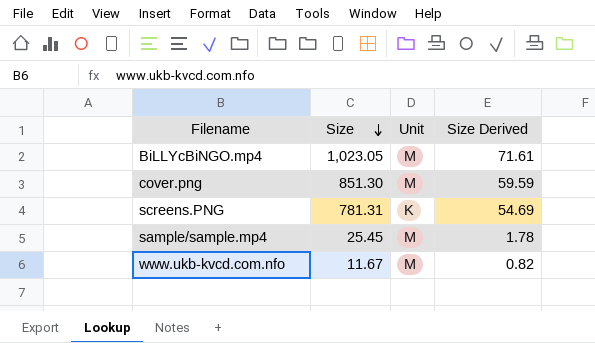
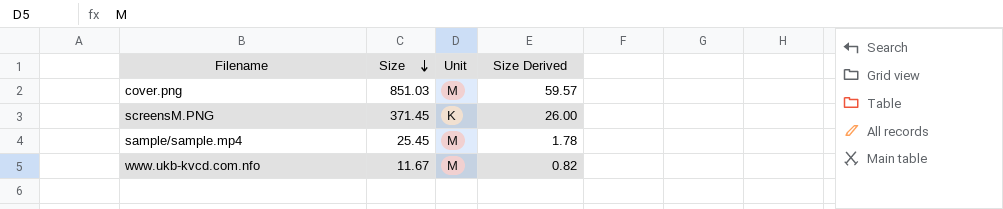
row BiLLYcBiNGO.mp4: 1,023.05 | M | 71.61 -> none
row screens.PNG: 781.31 | K | 54.69 -> none
cover.png | Size: 851.30 -> 851.03
cover.png | Size Derived: 59.59 -> 59.57
row screensM.PNG: none -> 371.45 | K | 26.00

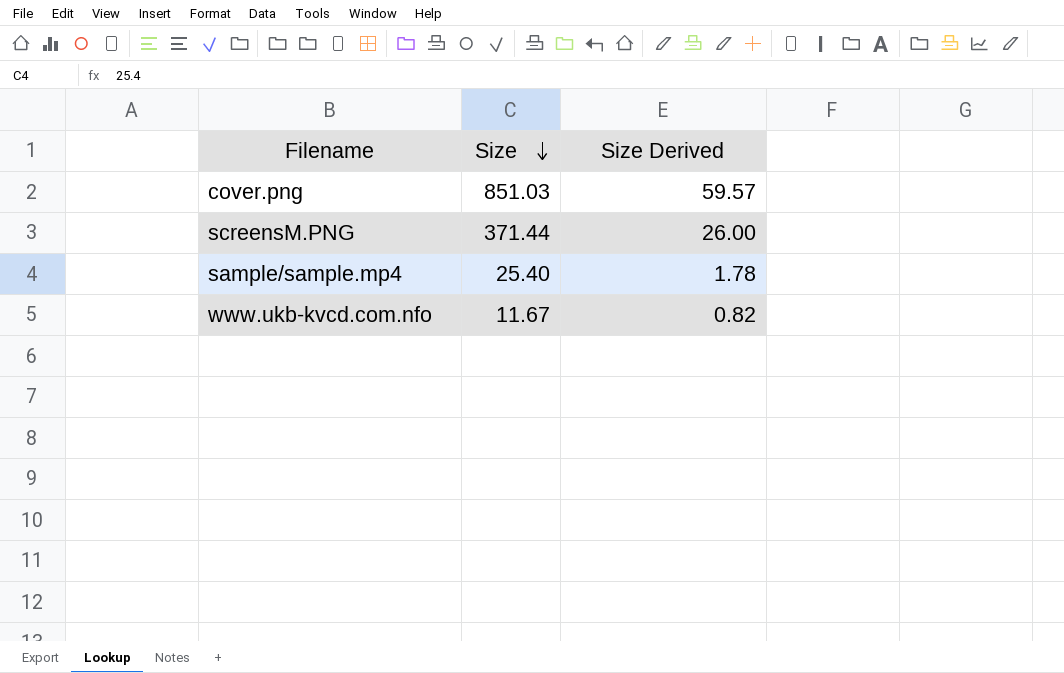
column Unit | position: 3 -> none
screensM.PNG | Size: 371.45 -> 371.44
sample/sample.mp4 | Size: 25.45 -> 25.40

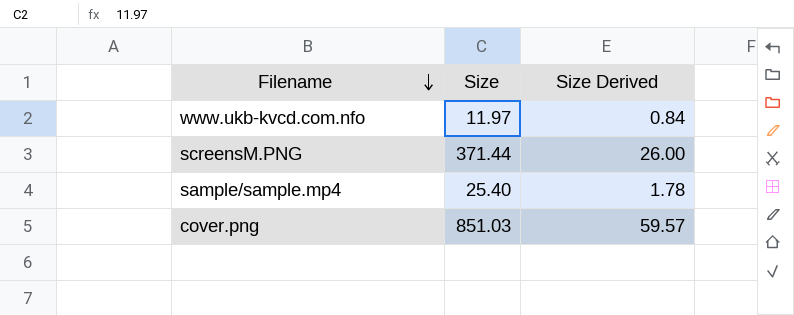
row order: Size descending -> Filename descending
www.ukb-kvcd.com.nfo | Size: 11.67 -> 11.97
www.ukb-kvcd.com.nfo | Size Derived: 0.82 -> 0.84

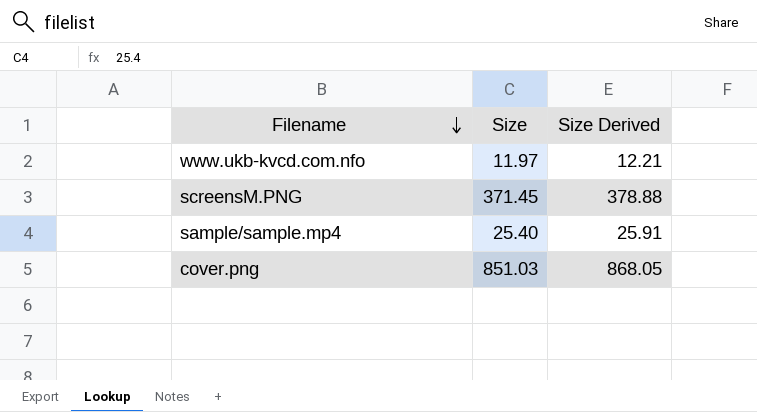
column Size Derived | formula: [Size] * 0.07 -> [Size] * 1.02
screensM.PNG | Size: 371.44 -> 371.45

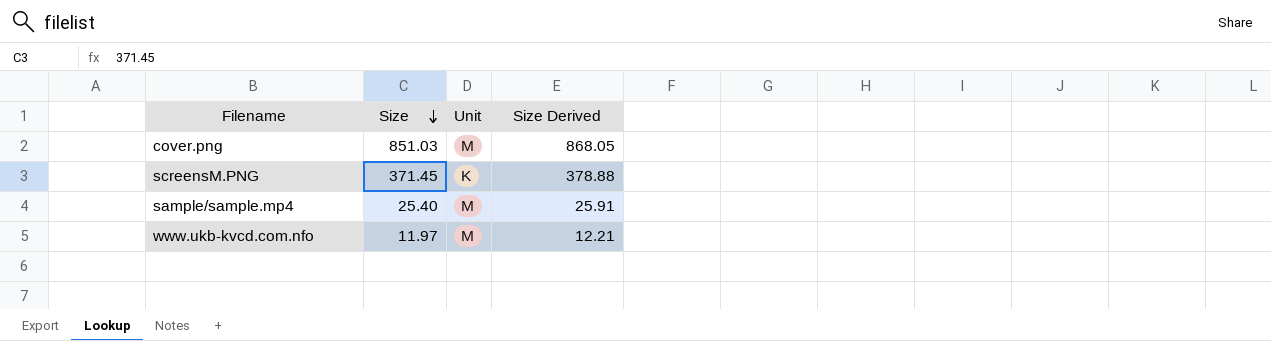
row order: Filename descending -> Size descending
column Unit | position: none -> 3

